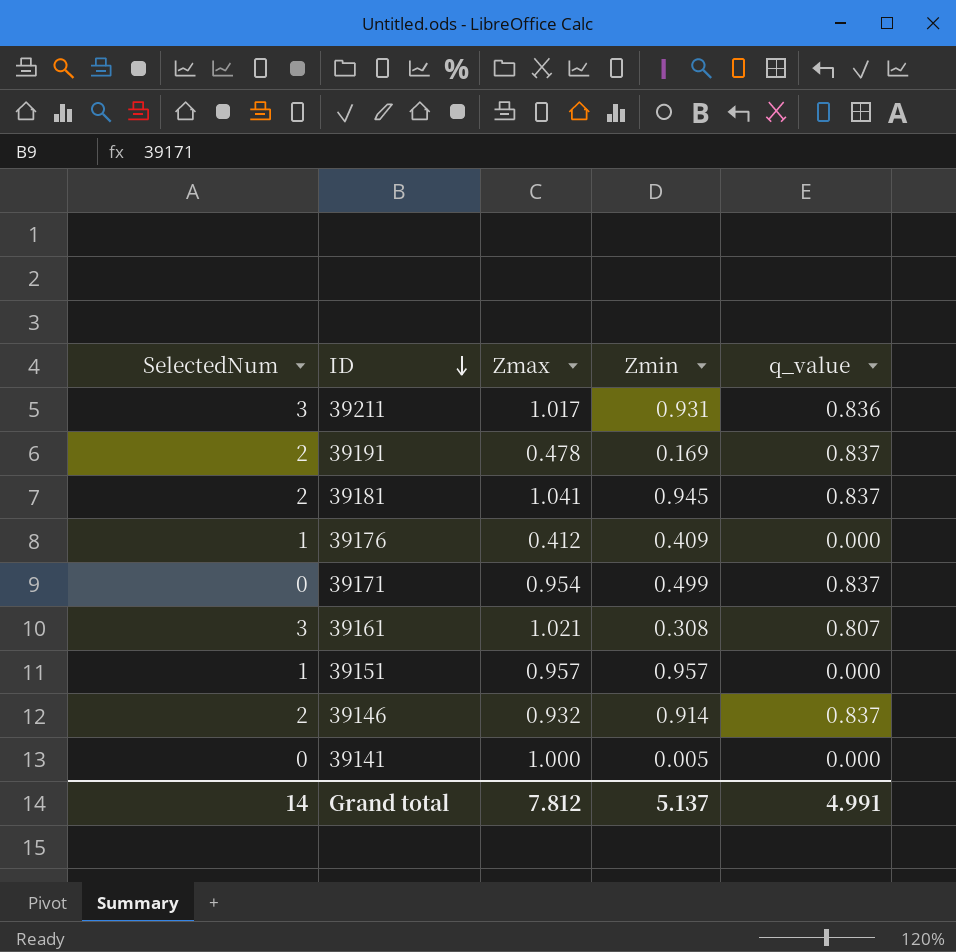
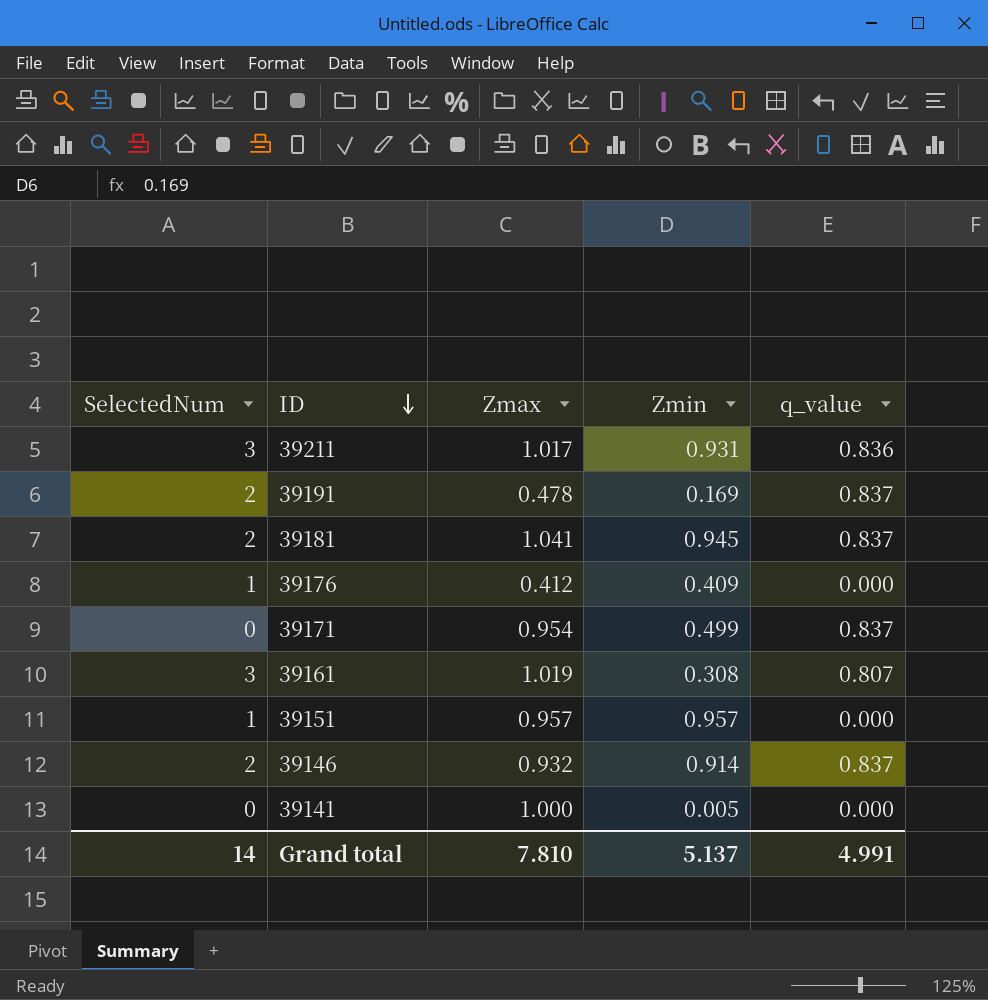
39161 | Zmax: 1.021 -> 1.019
Grand total | Zmax: 7.812 -> 7.810

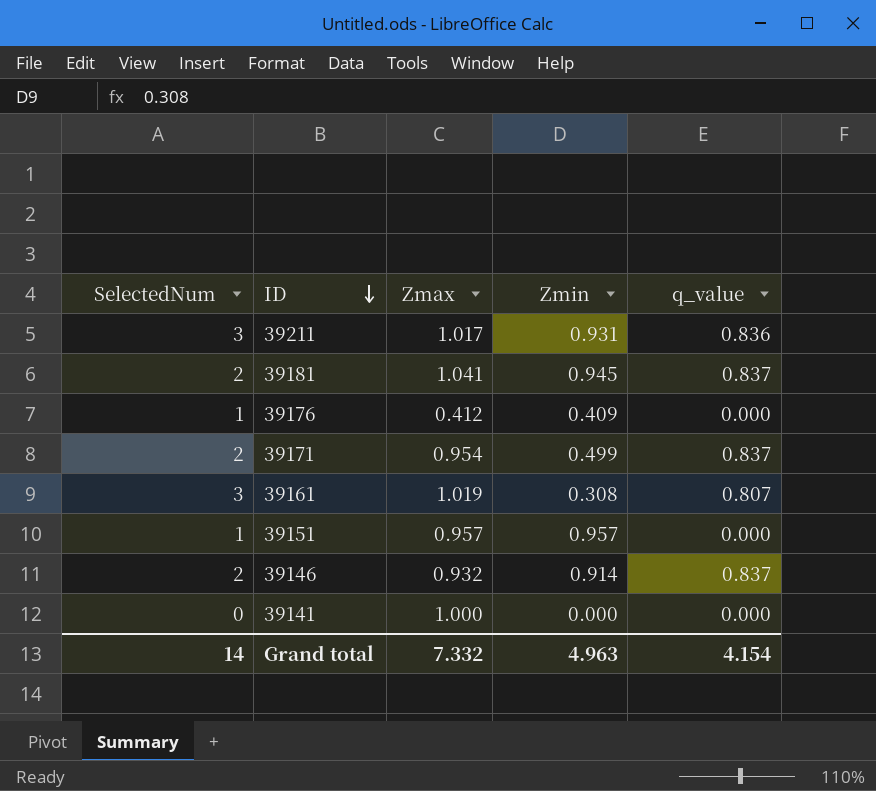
row 39191: 2 | 0.478 | 0.169 | 0.837 -> none
39171 | SelectedNum: 0 -> 2
39141 | Zmin: 0.005 -> 0.000
Grand total | Zmax: 7.810 -> 7.332
Grand total | Zmin: 5.137 -> 4.963
Grand total | q_value: 4.991 -> 4.154

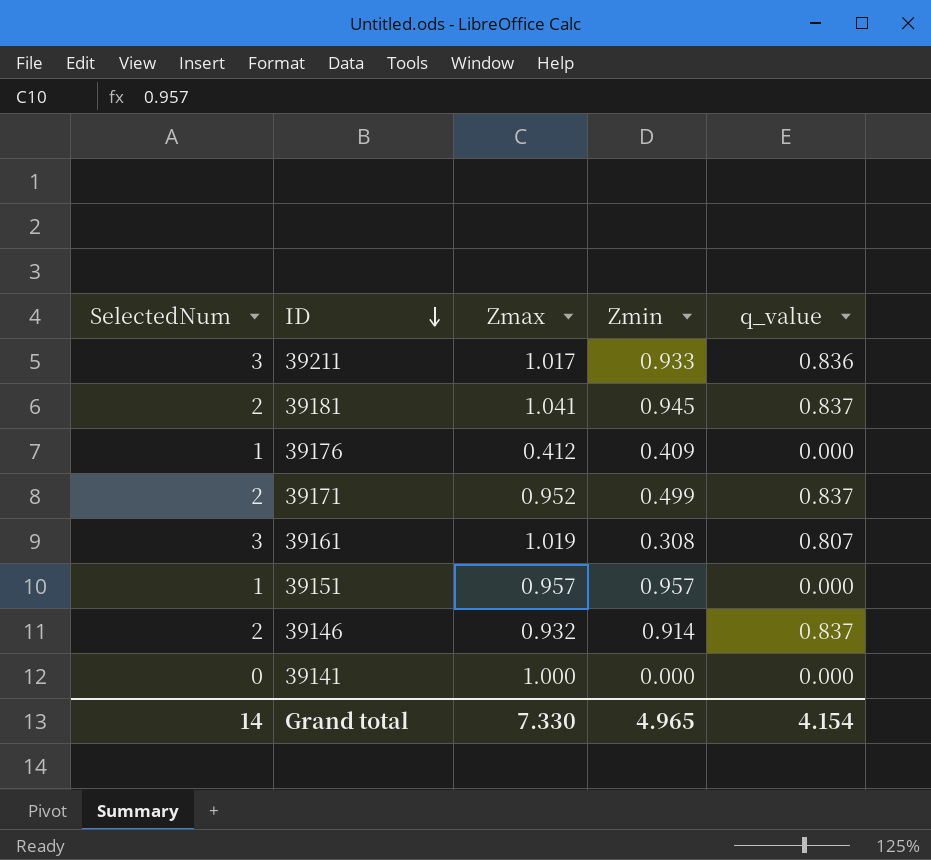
39211 | Zmin: 0.931 -> 0.933
39171 | Zmax: 0.954 -> 0.952
Grand total | Zmax: 7.332 -> 7.330
Grand total | Zmin: 4.963 -> 4.965

